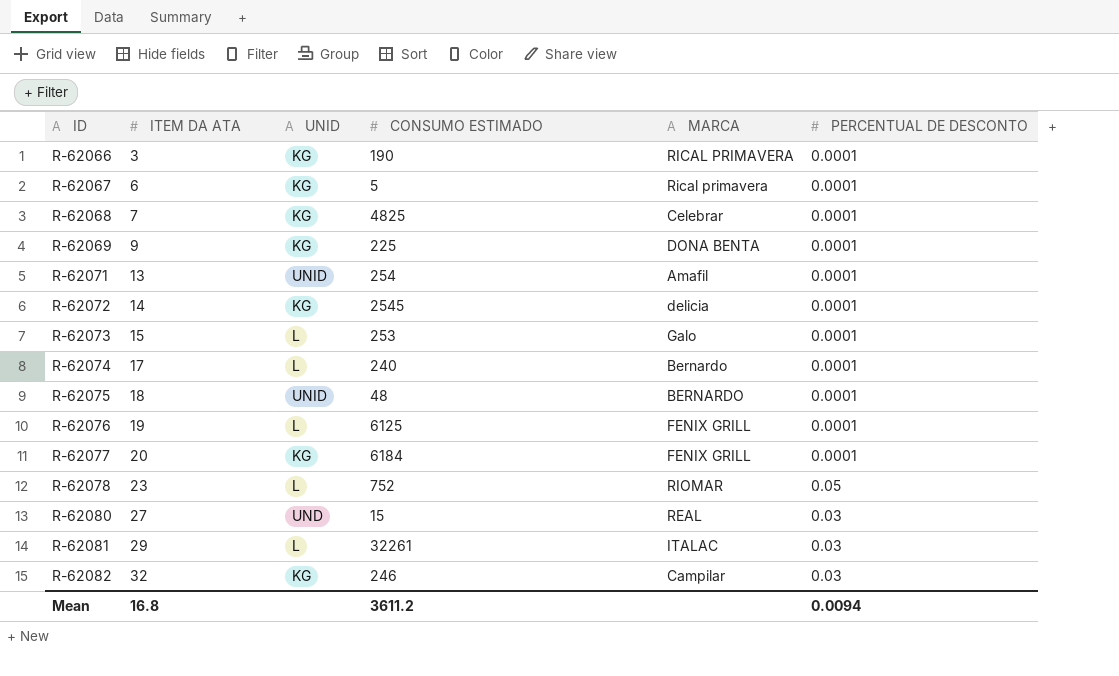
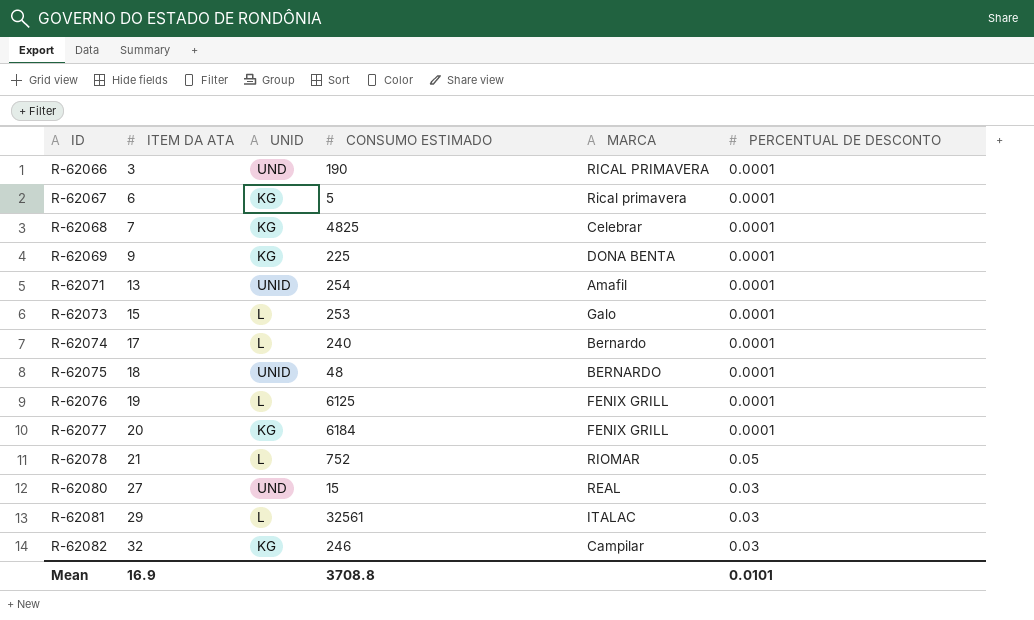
row R-62072: 14 | KG | 2545 | delicia | 0.0001 -> none
R-62066 | UNID: KG -> UND
R-62078 | ITEM DA ATA: 23 -> 21
R-62081 | CONSUMO ESTIMADO: 32261 -> 32561
Mean | ITEM DA ATA: 16.8 -> 16.9
Mean | CONSUMO ESTIMADO: 3611.2 -> 3708.8
Mean | PERCENTUAL DE DESCONTO: 0.0094 -> 0.0101

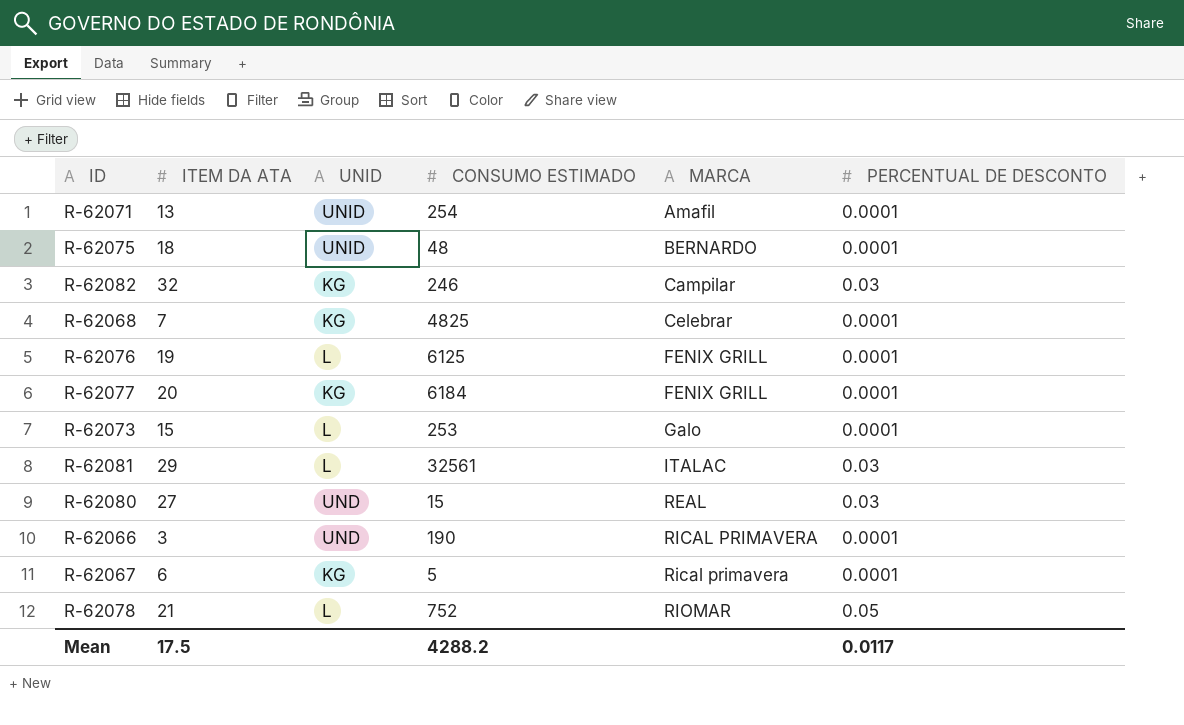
row order: ID ascending -> MARCA ascending
row R-62069: 9 | KG | 225 | DONA BENTA | 0.0001 -> none
row R-62074: 17 | L | 240 | Bernardo | 0.0001 -> none
Mean | ITEM DA ATA: 16.9 -> 17.5
Mean | CONSUMO ESTIMADO: 3708.8 -> 4288.2
Mean | PERCENTUAL DE DESCONTO: 0.0101 -> 0.0117

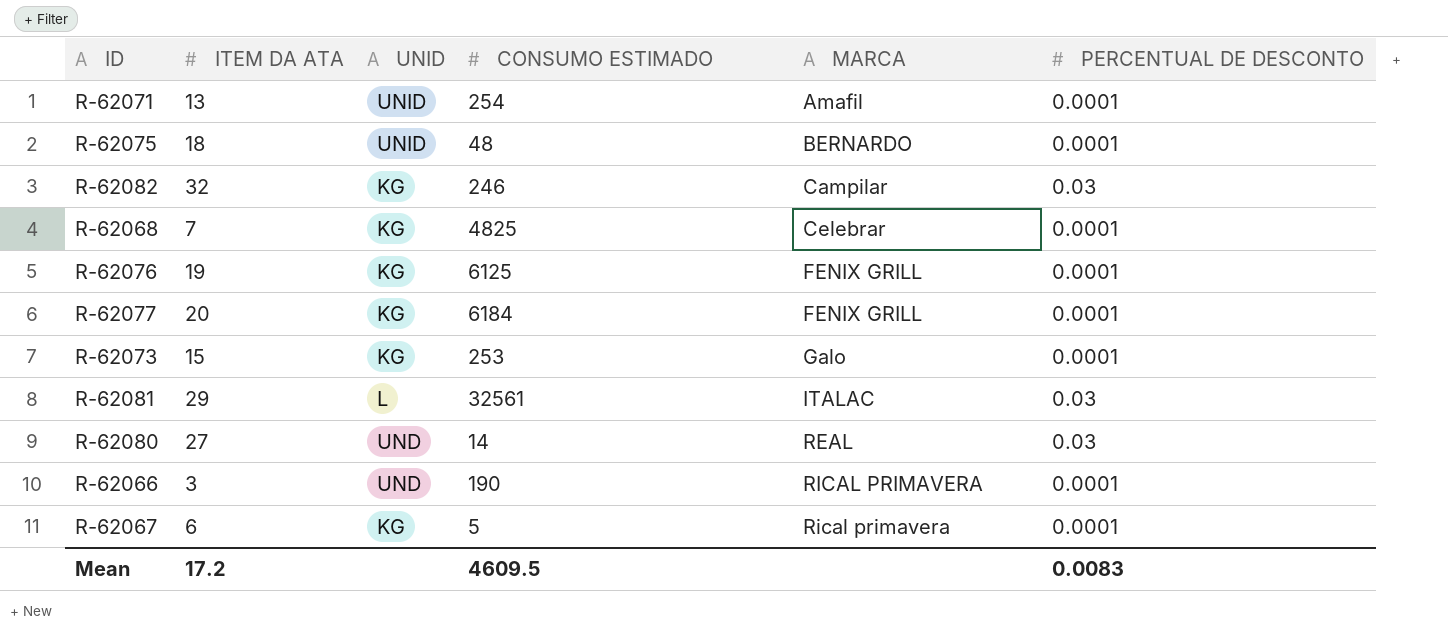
row R-62078: 21 | L | 752 | RIOMAR | 0.05 -> none
R-62076 | UNID: L -> KG
R-62073 | UNID: L -> KG
R-62080 | CONSUMO ESTIMADO: 15 -> 14
Mean | ITEM DA ATA: 17.5 -> 17.2
Mean | CONSUMO ESTIMADO: 4288.2 -> 4609.5
Mean | PERCENTUAL DE DESCONTO: 0.0117 -> 0.0083

